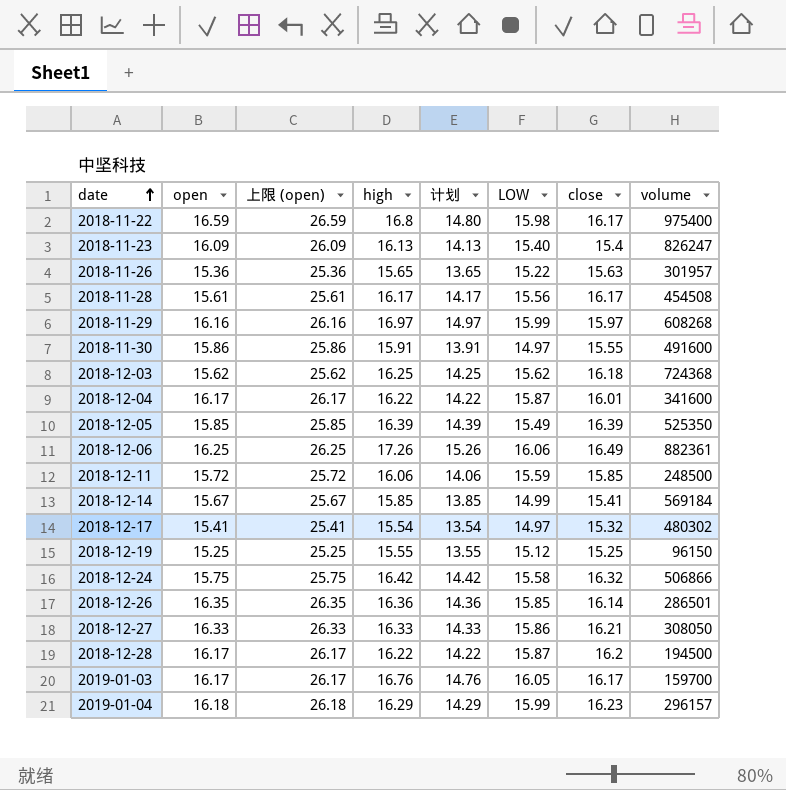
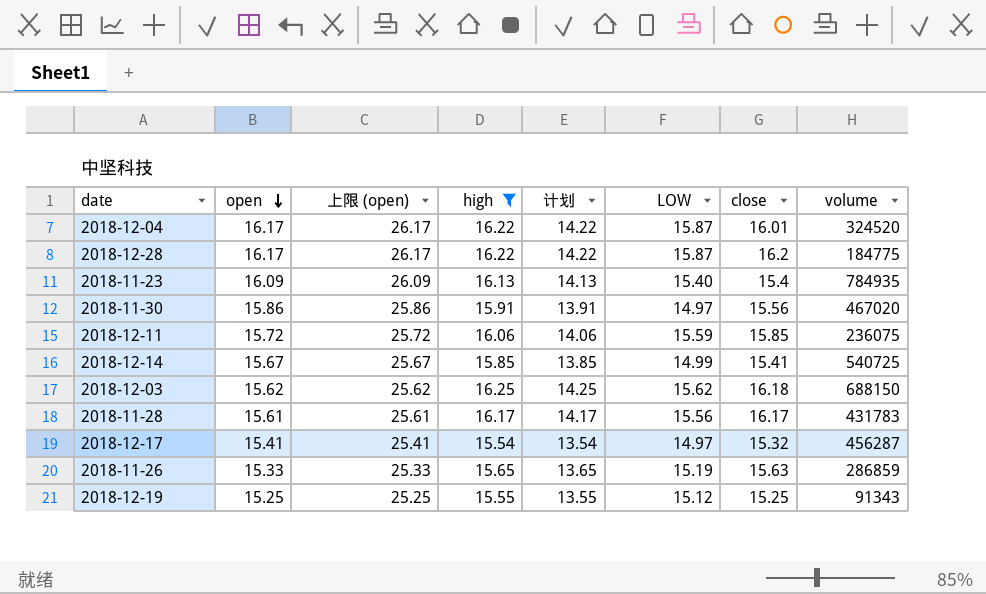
filter: none -> high <= 16.25
row order: date ascending -> open descending
2018-12-04 | volume: 341600 -> 324520
2018-12-28 | volume: 194500 -> 184775
2018-11-23 | volume: 826247 -> 784935
2018-11-30 | close: 15.55 -> 15.56
2018-11-30 | volume: 491600 -> 467020
2018-12-11 | volume: 248500 -> 236075
2018-12-14 | volume: 569184 -> 540725
2018-12-03 | volume: 724368 -> 688150
2018-11-28 | volume: 454508 -> 431783
2018-12-17 | volume: 480302 -> 456287
2018-11-26 | open: 15.36 -> 15.33
2018-11-26 | 上限 (open): 25.36 -> 25.33
2018-11-26 | LOW: 15.22 -> 15.19
2018-11-26 | volume: 301957 -> 286859
2018-12-19 | volume: 96150 -> 91343

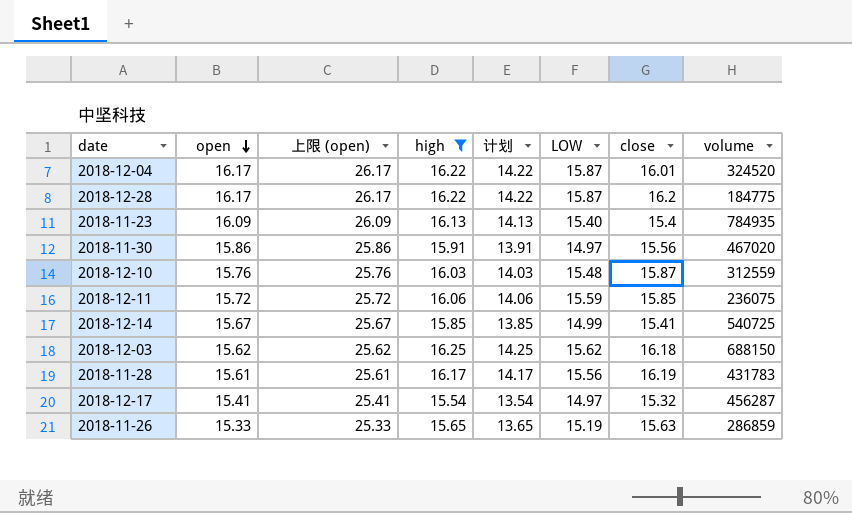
row 2018-12-19: 15.25 | 25.25 | 15.55 | 13.55 | 15.12 | 15.25 | 91343 -> none
row 2018-12-10: none -> 15.76 | 25.76 | 16.03 | 14.03 | 15.48 | 15.87 | 312559
2018-11-28 | close: 16.17 -> 16.19

